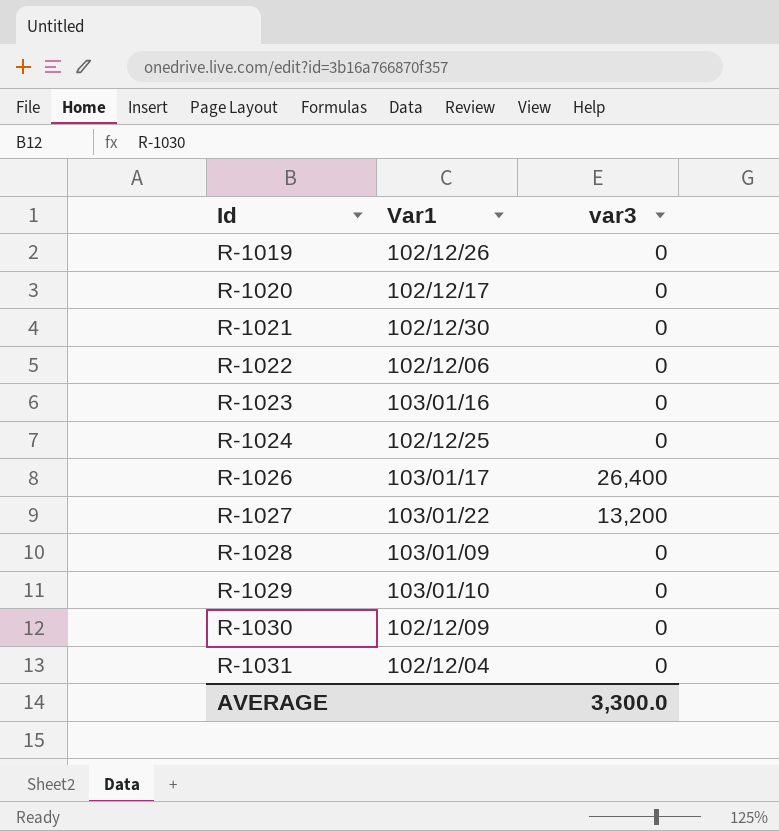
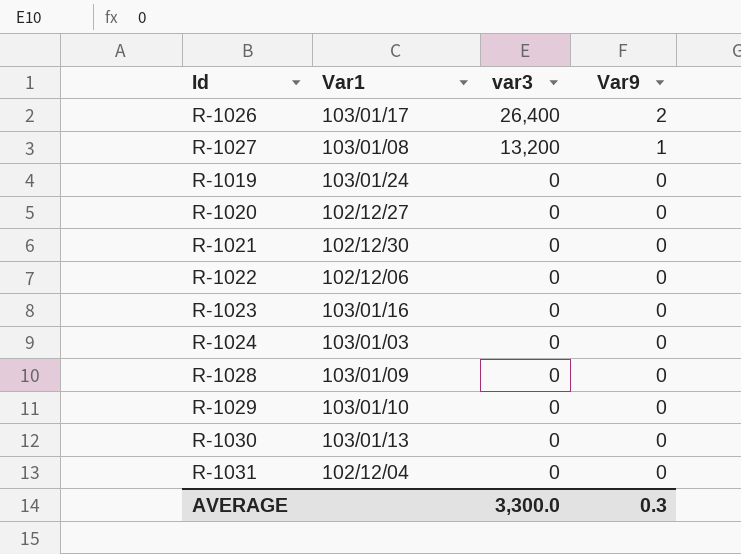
row order: Id ascending -> var3 descending
column Var9 | position: none -> 4
R-1027 | Var1: 103/01/22 -> 103/01/08
R-1019 | Var1: 102/12/26 -> 103/01/24
R-1020 | Var1: 102/12/17 -> 102/12/27
R-1024 | Var1: 102/12/25 -> 103/01/03
R-1030 | Var1: 102/12/09 -> 103/01/13

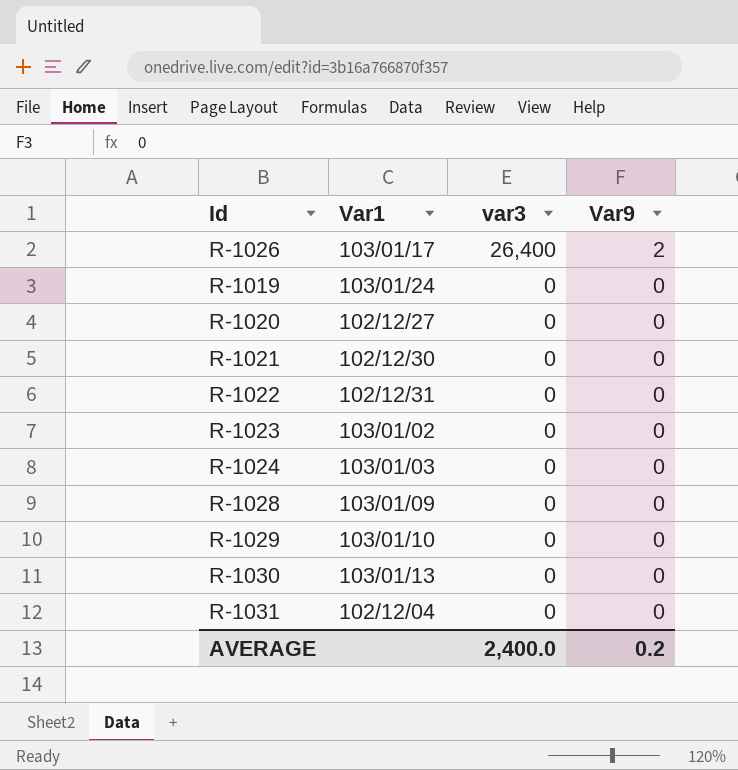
row R-1027: 103/01/08 | 13,200 | 1 -> none
R-1022 | Var1: 102/12/06 -> 102/12/31
R-1023 | Var1: 103/01/16 -> 103/01/02
AVERAGE | var3: 3,300.0 -> 2,400.0
AVERAGE | Var9: 0.3 -> 0.2

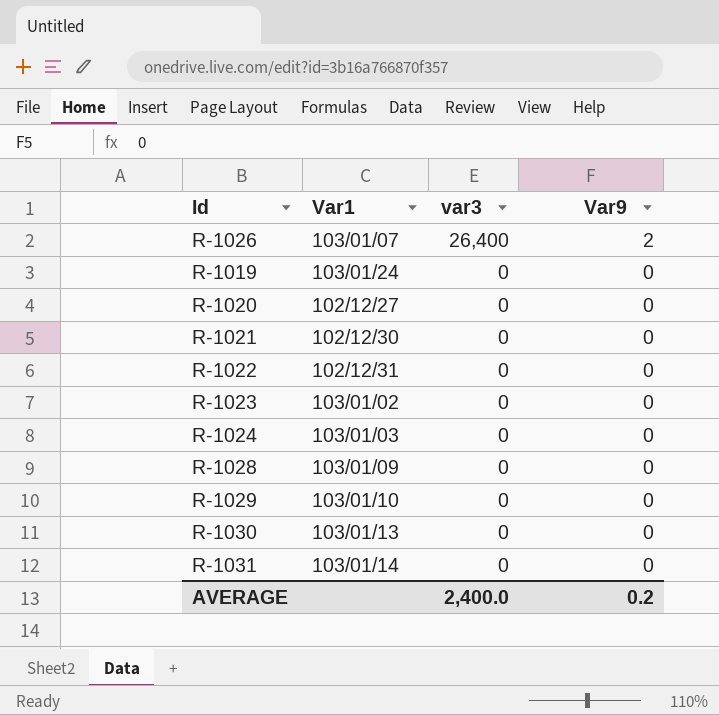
R-1026 | Var1: 103/01/17 -> 103/01/07
R-1031 | Var1: 102/12/04 -> 103/01/14

